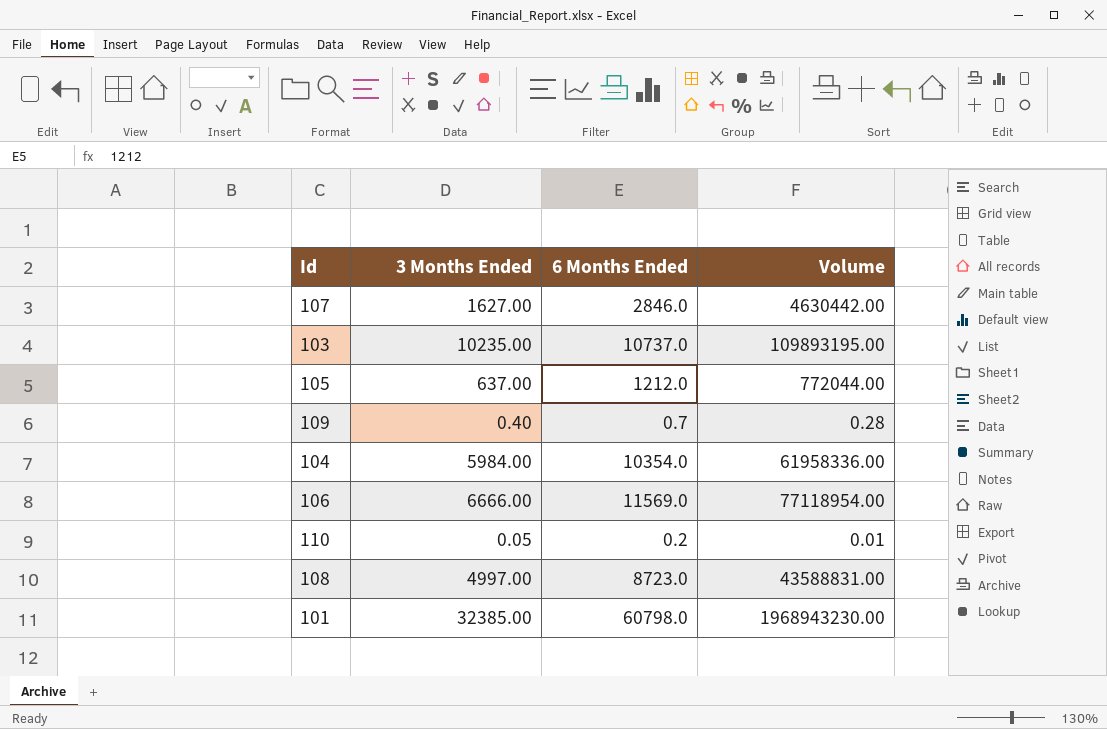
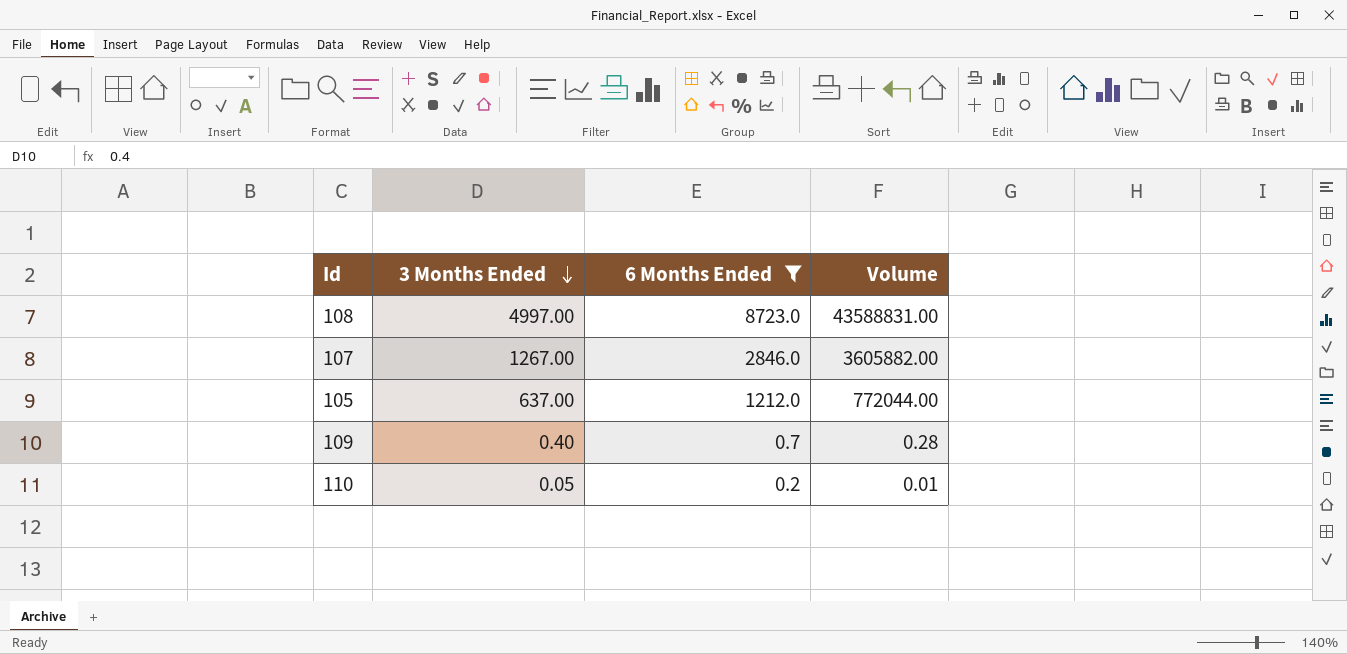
filter: none -> 6 Months Ended <= 8723.0
row order: none -> 3 Months Ended descending
107 | 3 Months Ended: 1627.00 -> 1267.00
107 | Volume: 4630442.00 -> 3605882.00

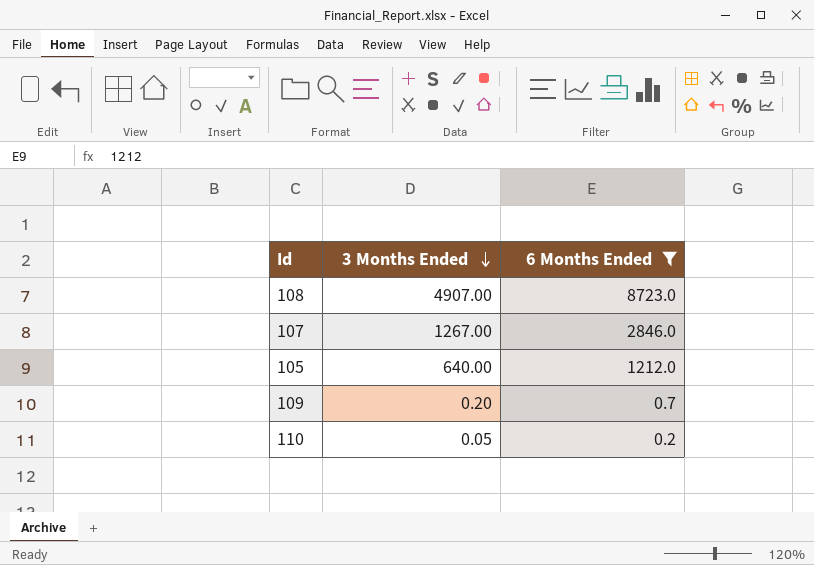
column Volume | formula: [3 Months Ended] * [6 Months Ended] -> none
108 | 3 Months Ended: 4997.00 -> 4907.00
105 | 3 Months Ended: 637.00 -> 640.00
109 | 3 Months Ended: 0.40 -> 0.20

